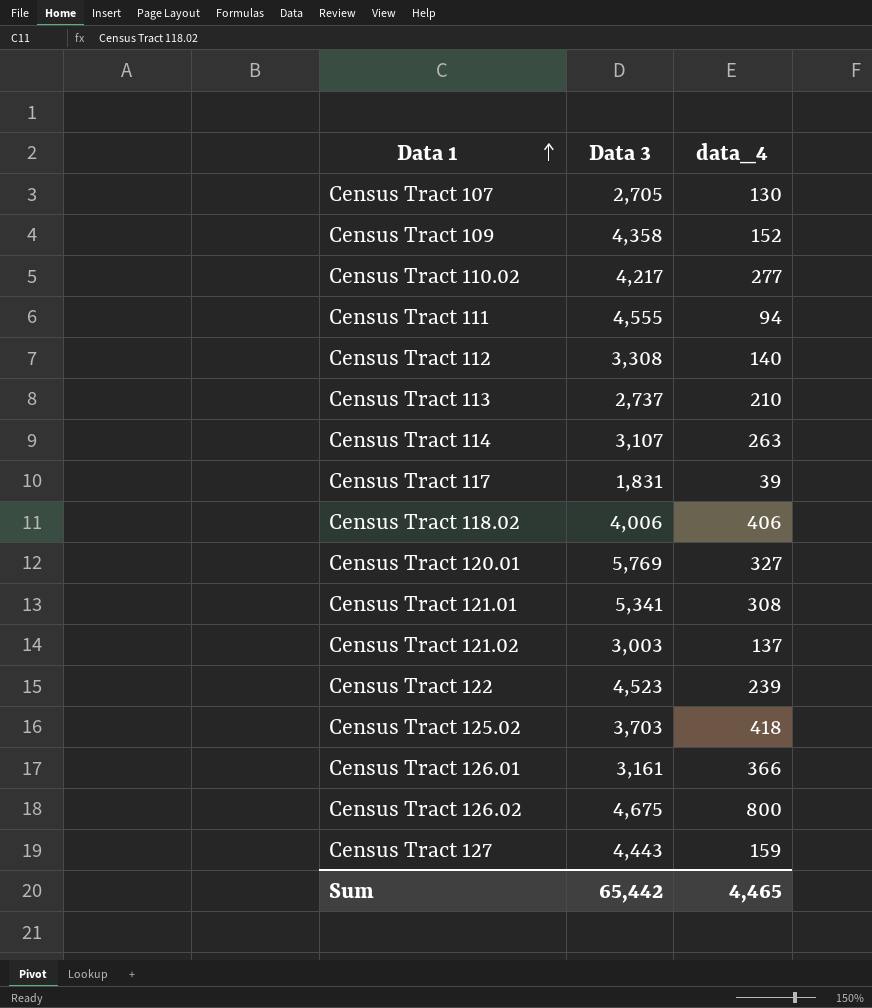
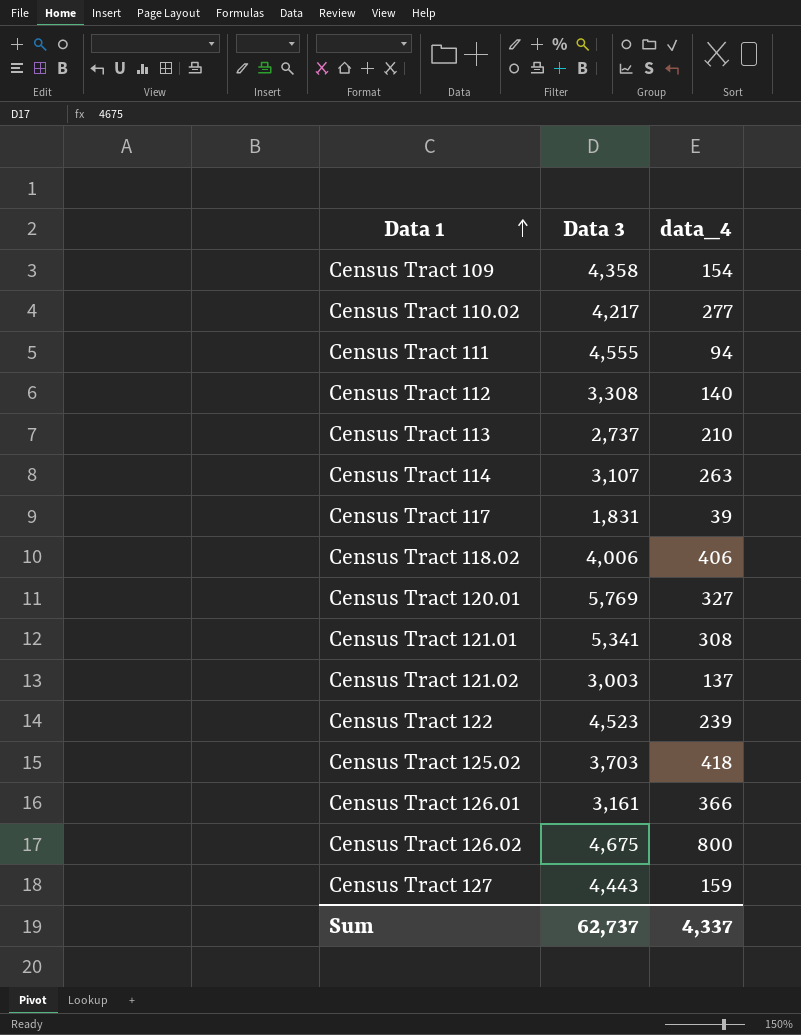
row Census Tract 107: 2,705 | 130 -> none
Census Tract 109 | data_4: 152 -> 154
Sum | Data 3: 65,442 -> 62,737
Sum | data_4: 4,465 -> 4,337

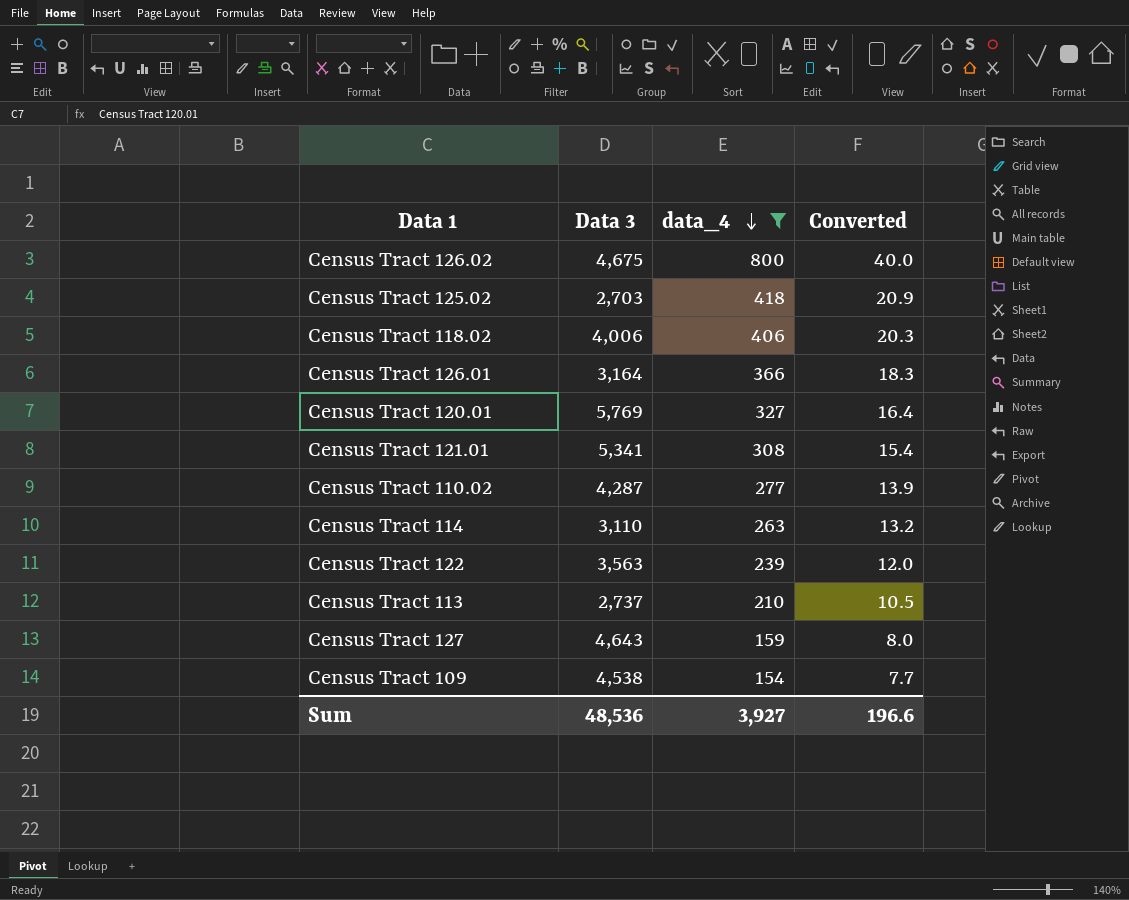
filter: none -> data_4 >= 154
row order: Data 1 ascending -> data_4 descending
column Converted | formula: none -> [data_4] * 0.05
Census Tract 125.02 | Data 3: 3,703 -> 2,703
Census Tract 126.01 | Data 3: 3,161 -> 3,164
Census Tract 110.02 | Data 3: 4,217 -> 4,287
Census Tract 114 | Data 3: 3,107 -> 3,110
Census Tract 122 | Data 3: 4,523 -> 3,563
Census Tract 127 | Data 3: 4,443 -> 4,643
Census Tract 109 | Data 3: 4,358 -> 4,538
Sum | Data 3: 62,737 -> 48,536
Sum | data_4: 4,337 -> 3,927

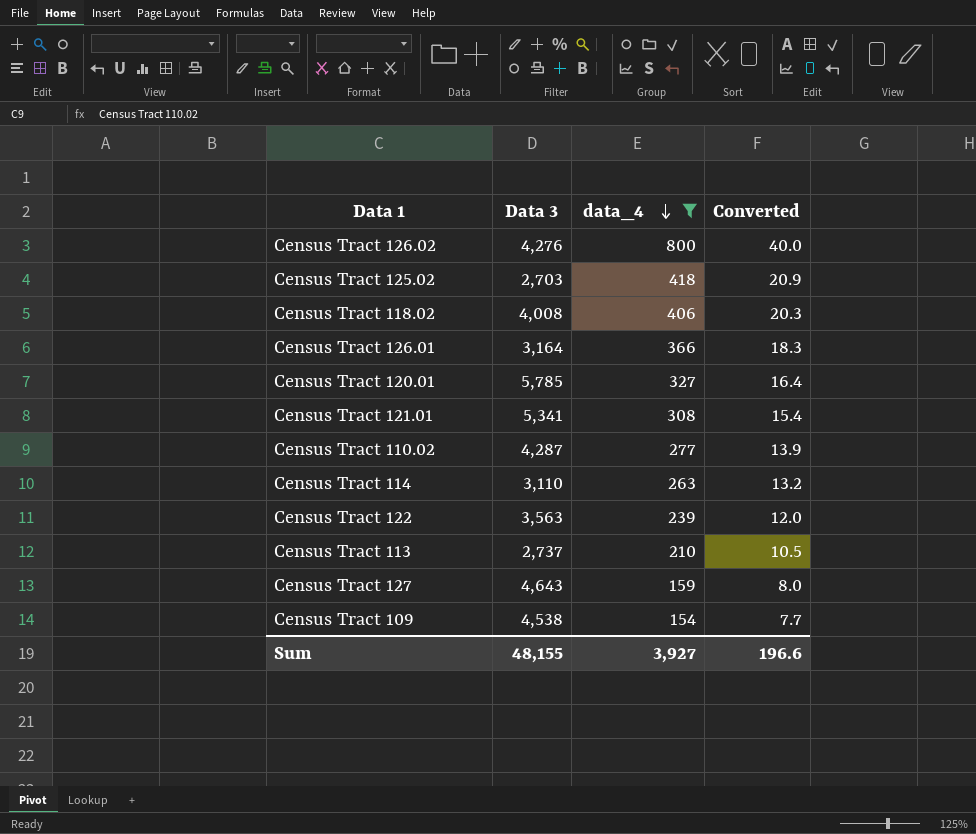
Census Tract 126.02 | Data 3: 4,675 -> 4,276
Census Tract 118.02 | Data 3: 4,006 -> 4,008
Census Tract 120.01 | Data 3: 5,769 -> 5,785
Sum | Data 3: 48,536 -> 48,155

